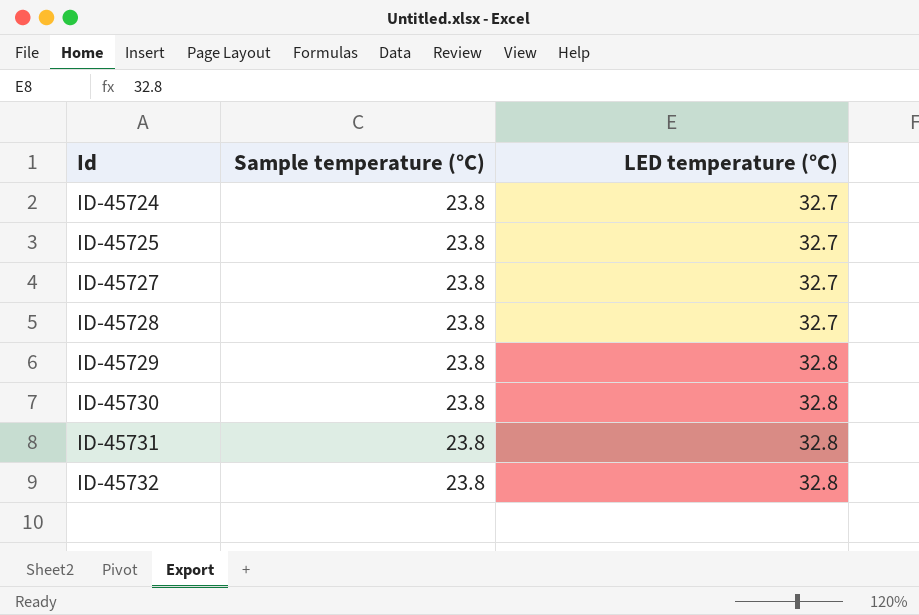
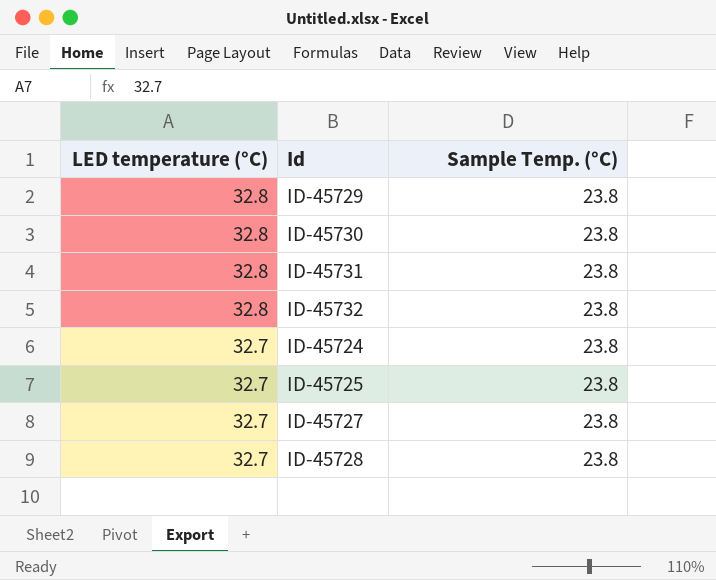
row order: Id ascending -> LED temperature (°C) descending
column LED temperature (°C) | position: 3 -> 1
column name: Sample temperature (°C) -> Sample Temp. (°C)

